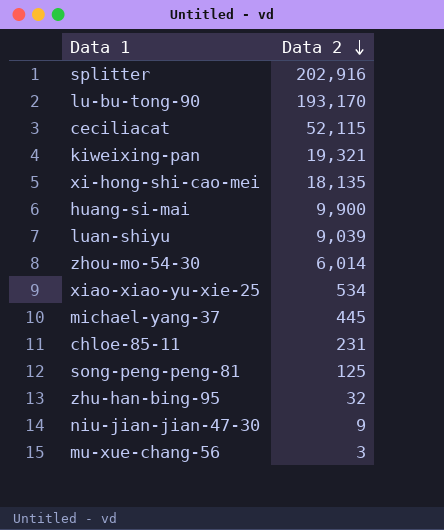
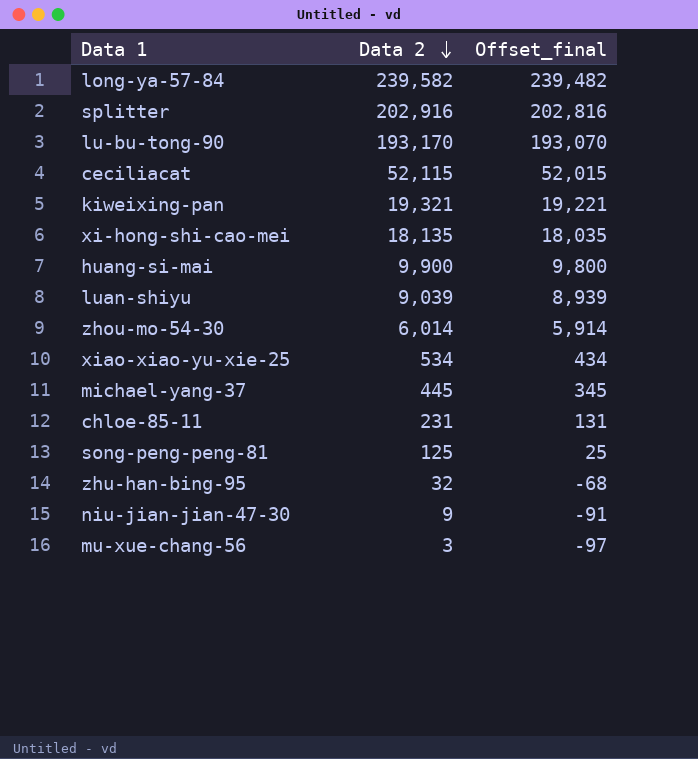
column Offset_final | formula: none -> [Data 2] - 100
row long-ya-57-84: none -> 239,582 | 239,482

